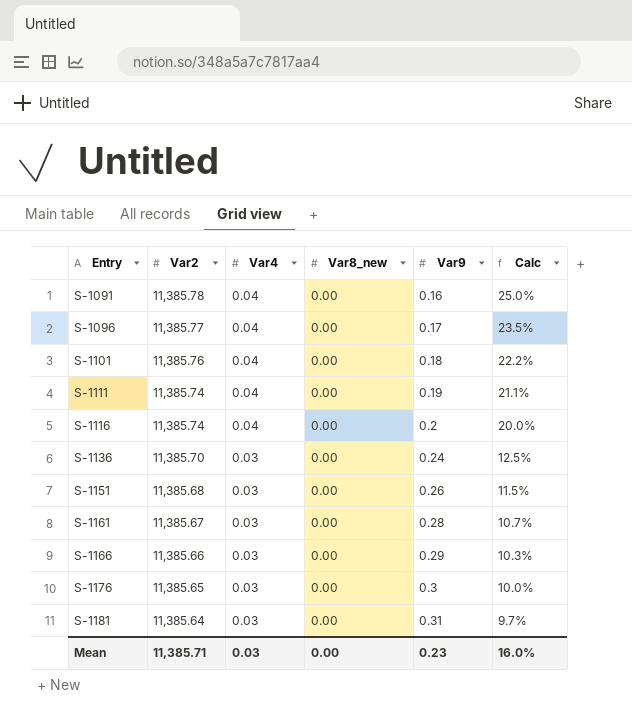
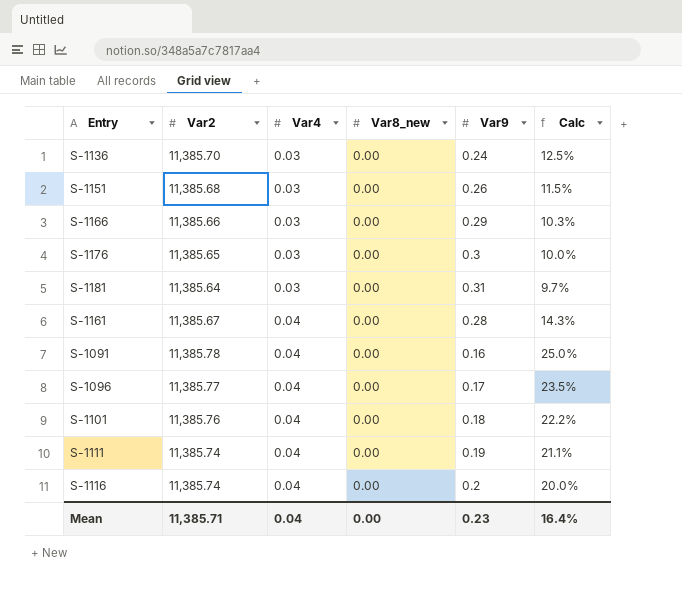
row order: Entry ascending -> Var4 ascending
S-1161 | Var4: 0.03 -> 0.04
S-1161 | Calc: 10.7% -> 14.3%
Mean | Var4: 0.03 -> 0.04
Mean | Calc: 16.0% -> 16.4%

